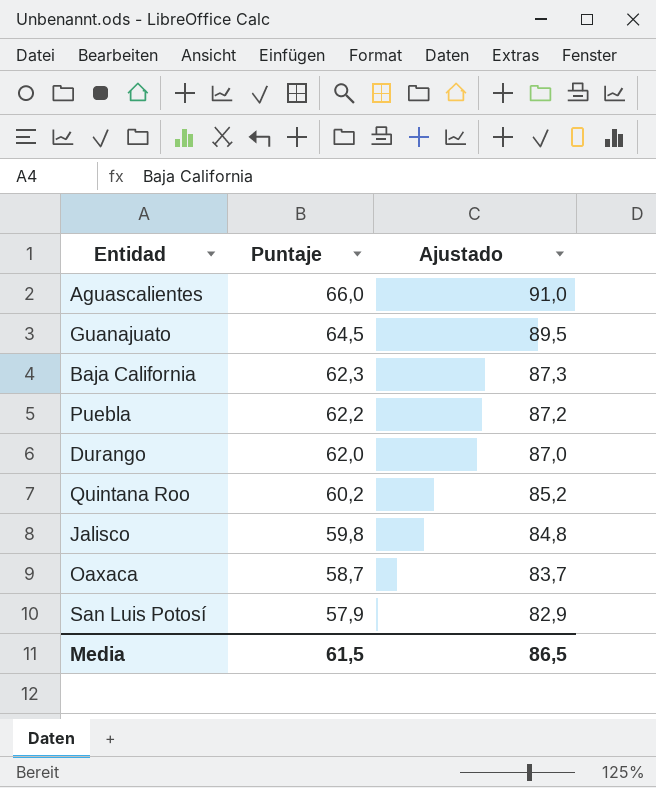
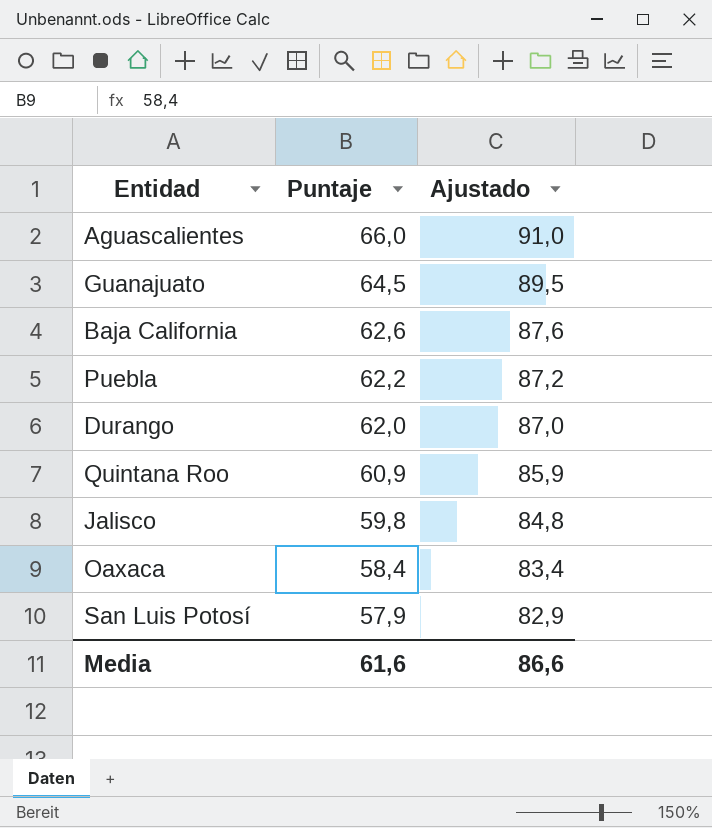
Baja California | Puntaje: 62,3 -> 62,6
Baja California | Ajustado: 87,3 -> 87,6
Quintana Roo | Puntaje: 60,2 -> 60,9
Quintana Roo | Ajustado: 85,2 -> 85,9
Oaxaca | Puntaje: 58,7 -> 58,4
Oaxaca | Ajustado: 83,7 -> 83,4
Media | Puntaje: 61,5 -> 61,6
Media | Ajustado: 86,5 -> 86,6

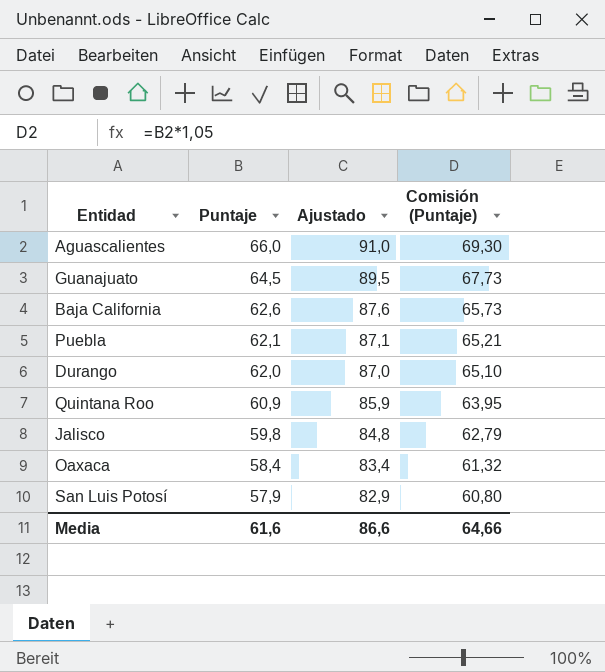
column Comisión (Puntaje) | formula: none -> [Puntaje] * 1,05
Puebla | Puntaje: 62,2 -> 62,1
Puebla | Ajustado: 87,2 -> 87,1

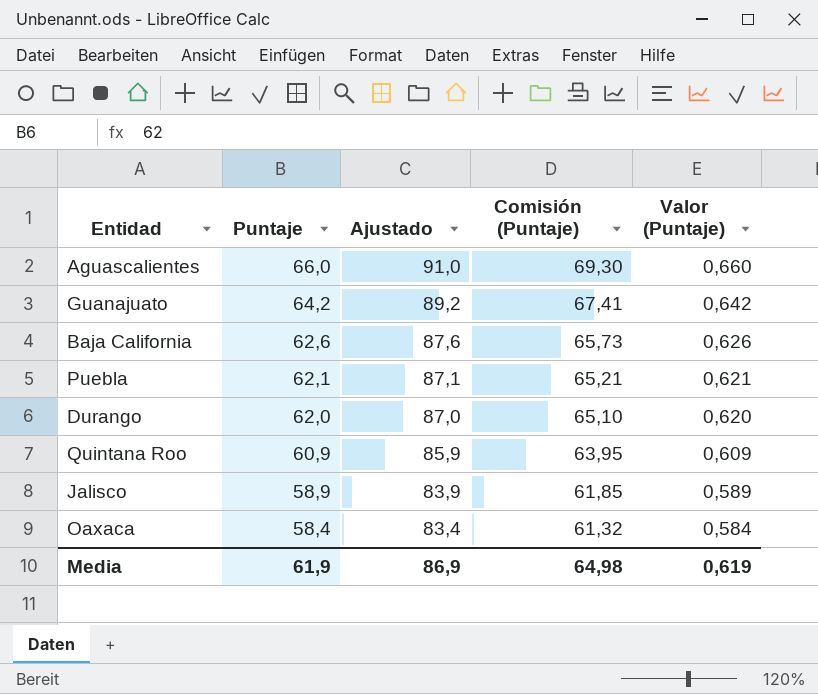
column Valor (Puntaje) | formula: none -> [Puntaje] * 0,01
row San Luis Potosí: 57,9 | 82,9 | 60,80 -> none
Guanajuato | Puntaje: 64,5 -> 64,2
Guanajuato | Ajustado: 89,5 -> 89,2
Guanajuato | Comisión (Puntaje): 67,73 -> 67,41
Jalisco | Puntaje: 59,8 -> 58,9
Jalisco | Ajustado: 84,8 -> 83,9
Jalisco | Comisión (Puntaje): 62,79 -> 61,85
Media | Puntaje: 61,6 -> 61,9
Media | Ajustado: 86,6 -> 86,9
Media | Comisión (Puntaje): 64,66 -> 64,98

